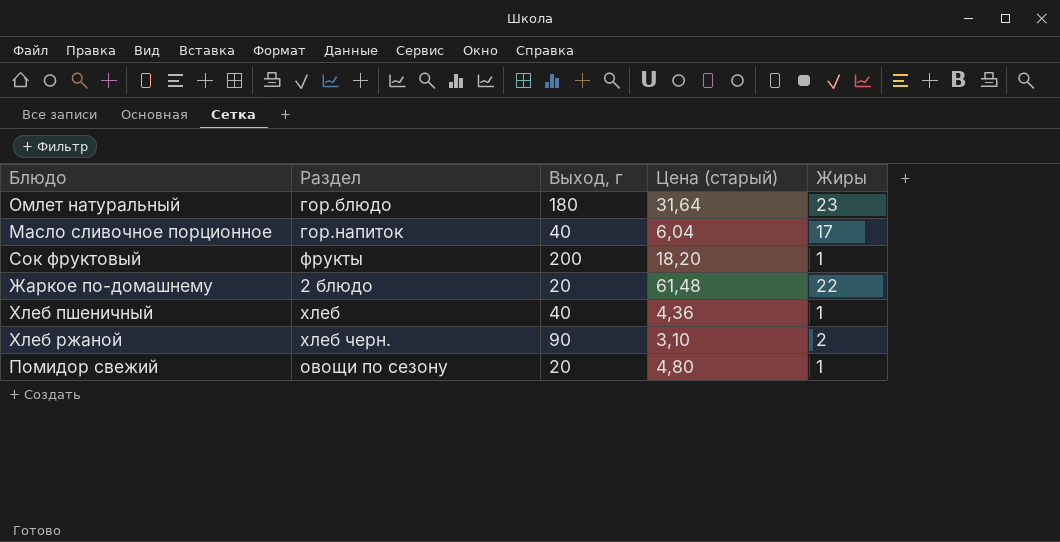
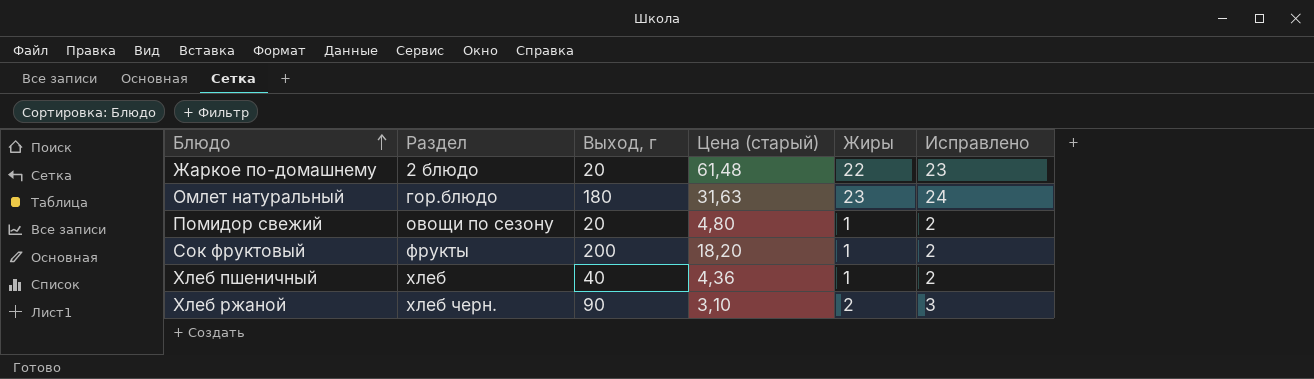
row order: none -> Блюдо ascending
column Исправлено | formula: none -> [Жиры] + 1
row Масло сливочное порционное: гор.напиток | 40 | 6,04 | 17 -> none
Омлет натуральный | Цена (старый): 31,64 -> 31,63

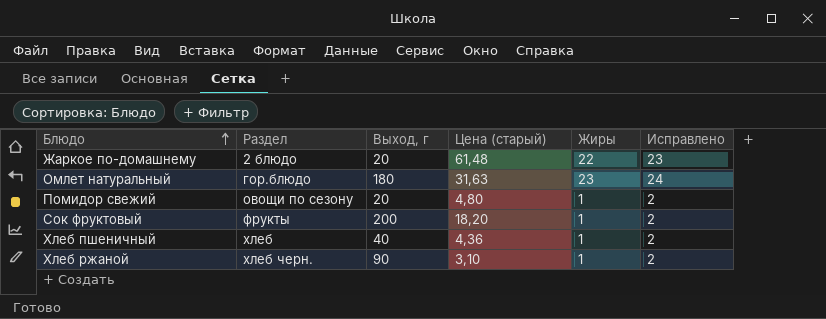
Хлеб ржаной | Жиры: 2 -> 1
Хлеб ржаной | Исправлено: 3 -> 2

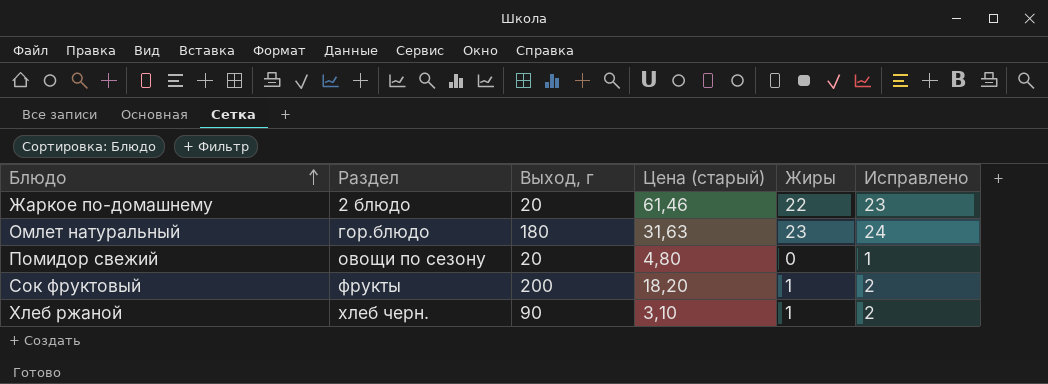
row Хлеб пшеничный: хлеб | 40 | 4,36 | 1 | 2 -> none
Жаркое по-домашнему | Цена (старый): 61,48 -> 61,46
Помидор свежий | Жиры: 1 -> 0
Помидор свежий | Исправлено: 2 -> 1

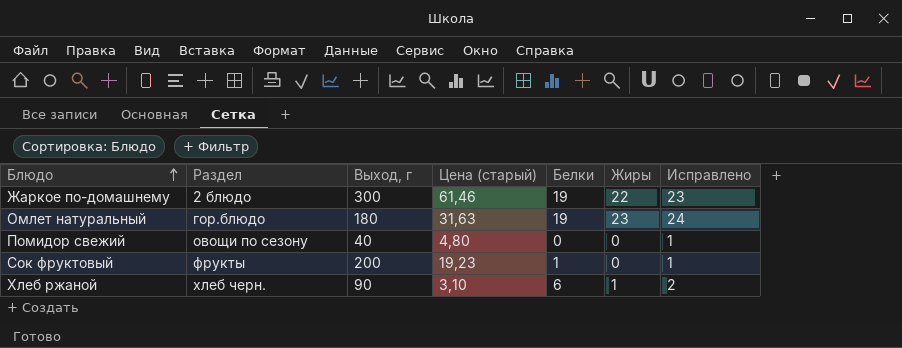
column Белки | position: none -> 5
Жаркое по-домашнему | Выход, г: 20 -> 300
Помидор свежий | Выход, г: 20 -> 40
Сок фруктовый | Цена (старый): 18,20 -> 19,23
Сок фруктовый | Жиры: 1 -> 0
Сок фруктовый | Исправлено: 2 -> 1

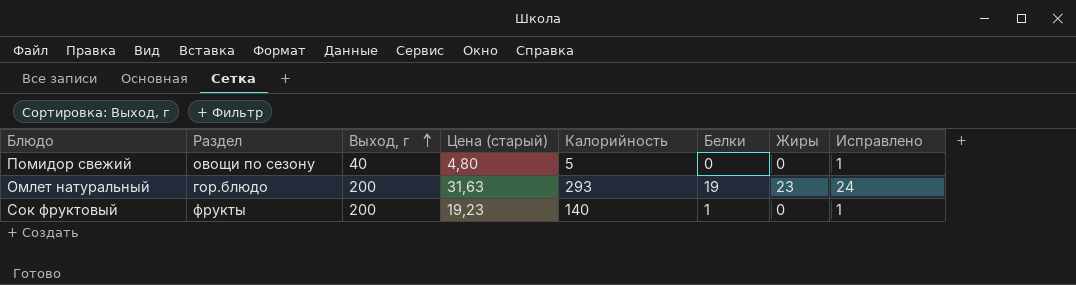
row order: Блюдо ascending -> Выход, г ascending
column Калорийность | position: none -> 5
row Жаркое по-домашнему: 2 блюдо | 300 | 61,46 | 19 | 22 | 23 -> none
row Хлеб ржаной: хлеб черн. | 90 | 3,10 | 6 | 1 | 2 -> none
Омлет натуральный | Выход, г: 180 -> 200

